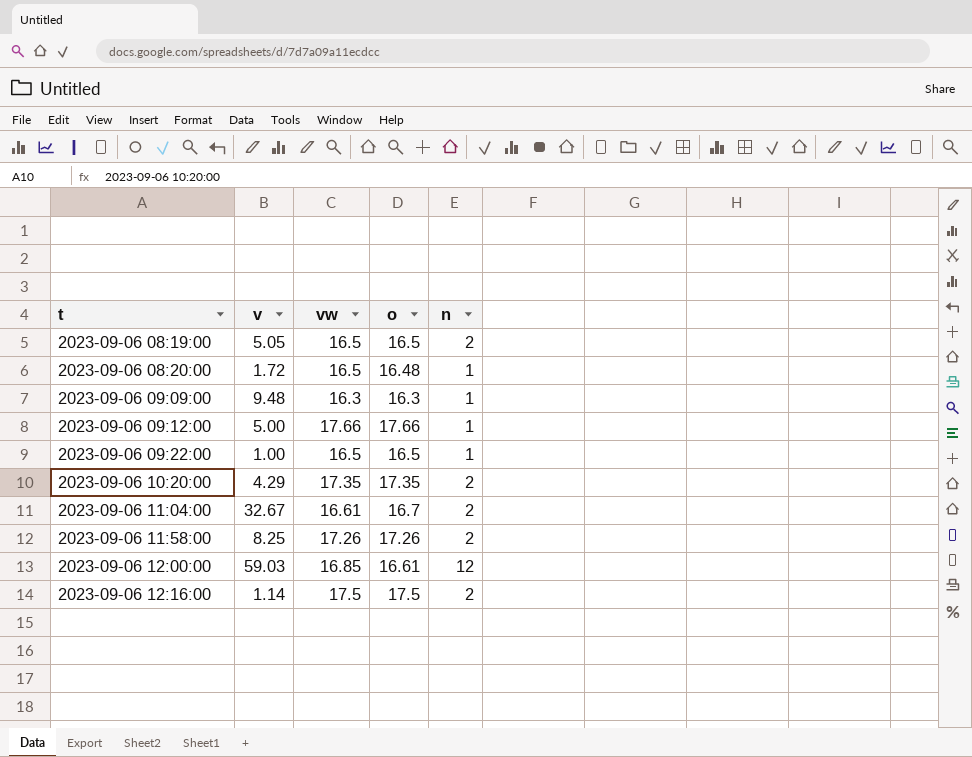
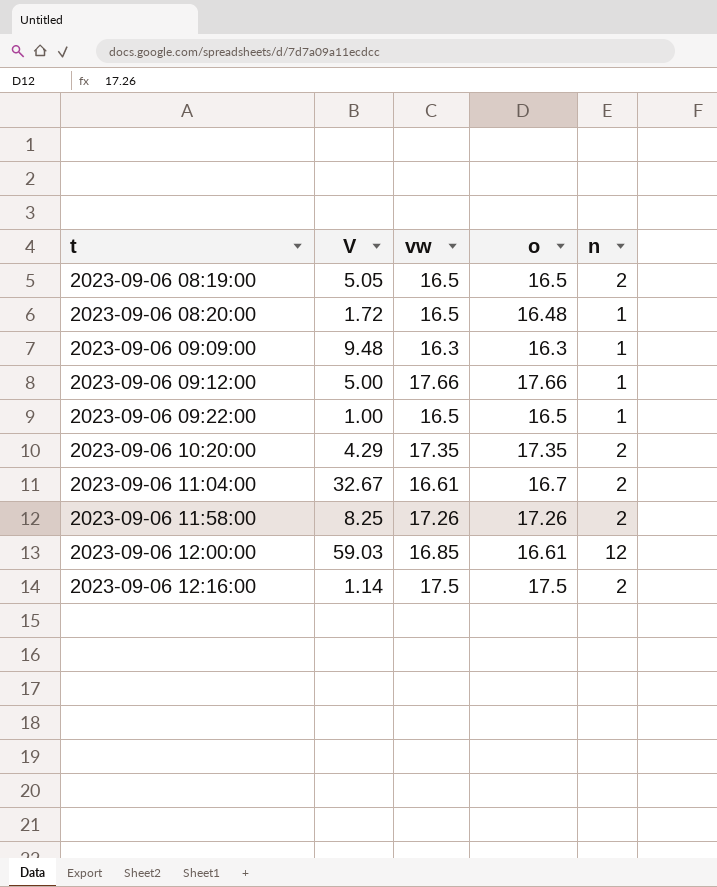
column name: v -> V

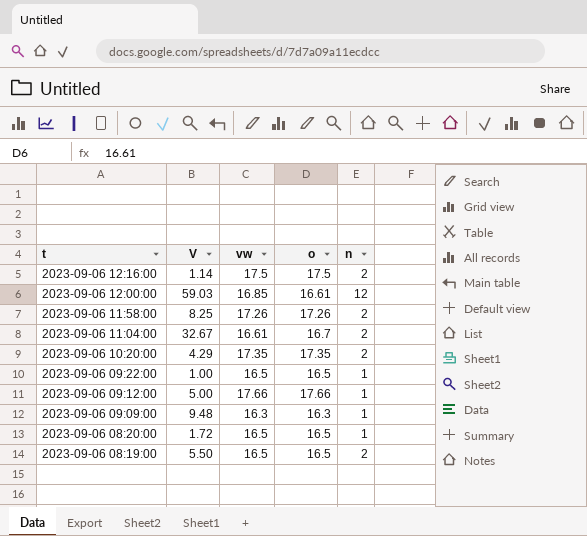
row order: t ascending -> t descending
2023-09-06 08:20:00 | o: 16.48 -> 16.5
2023-09-06 08:19:00 | V: 5.05 -> 5.50

